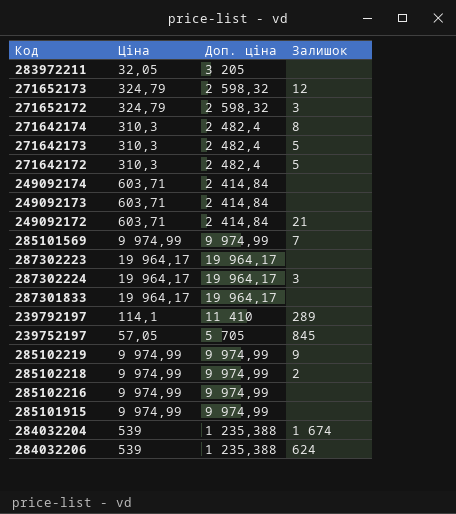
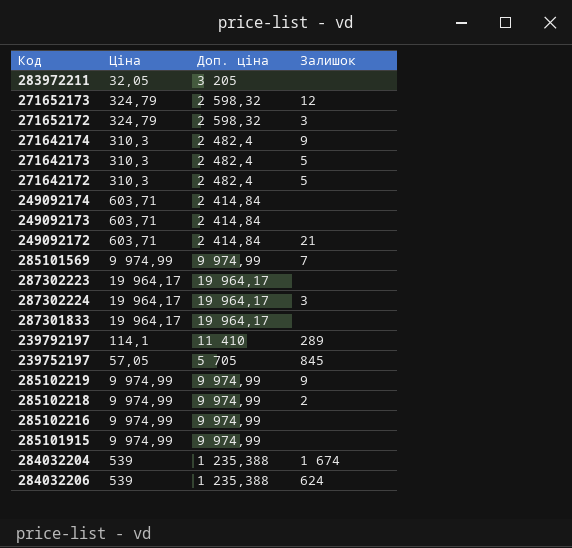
271642174 | Залишок: 8 -> 9

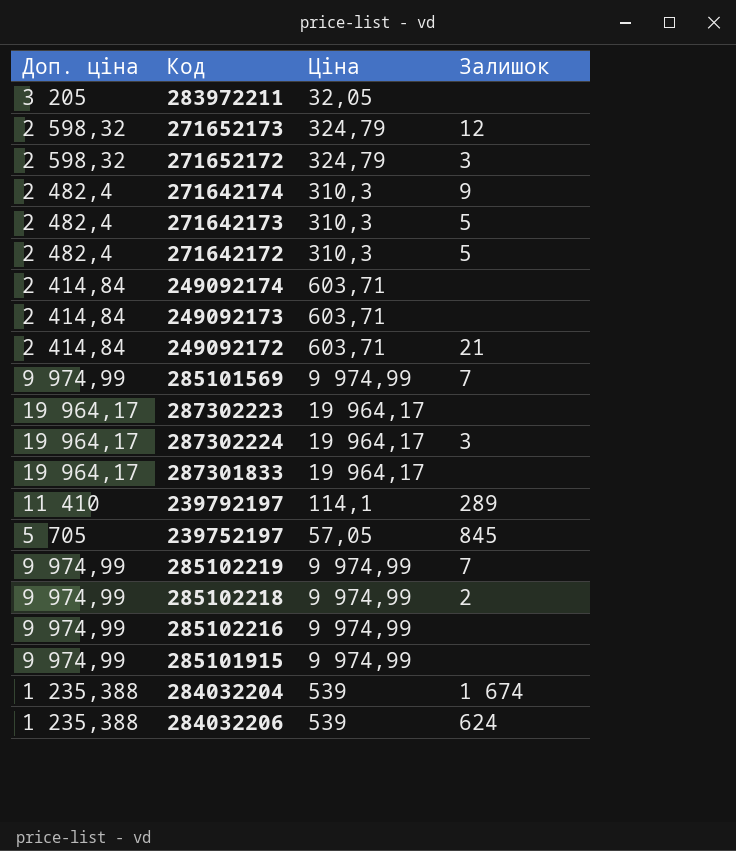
column Доп. ціна | position: 3 -> 1
285102219 | Залишок: 9 -> 7

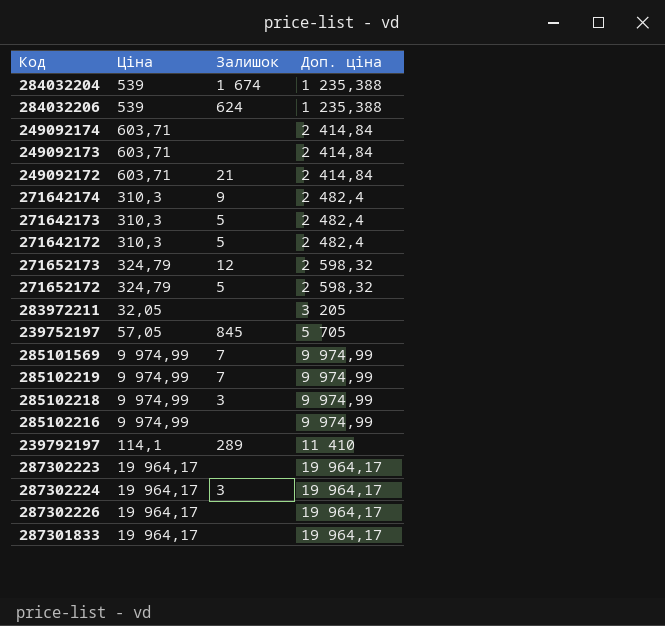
row order: none -> Доп. ціна ascending
column Доп. ціна | position: 1 -> 4
row 285101915: 9 974,99 | 9 974,99 | none -> none
271652172 | Залишок: 3 -> 5
285102218 | Залишок: 2 -> 3
row 287302226: none -> 19 964,17 | none | 19 964,17

